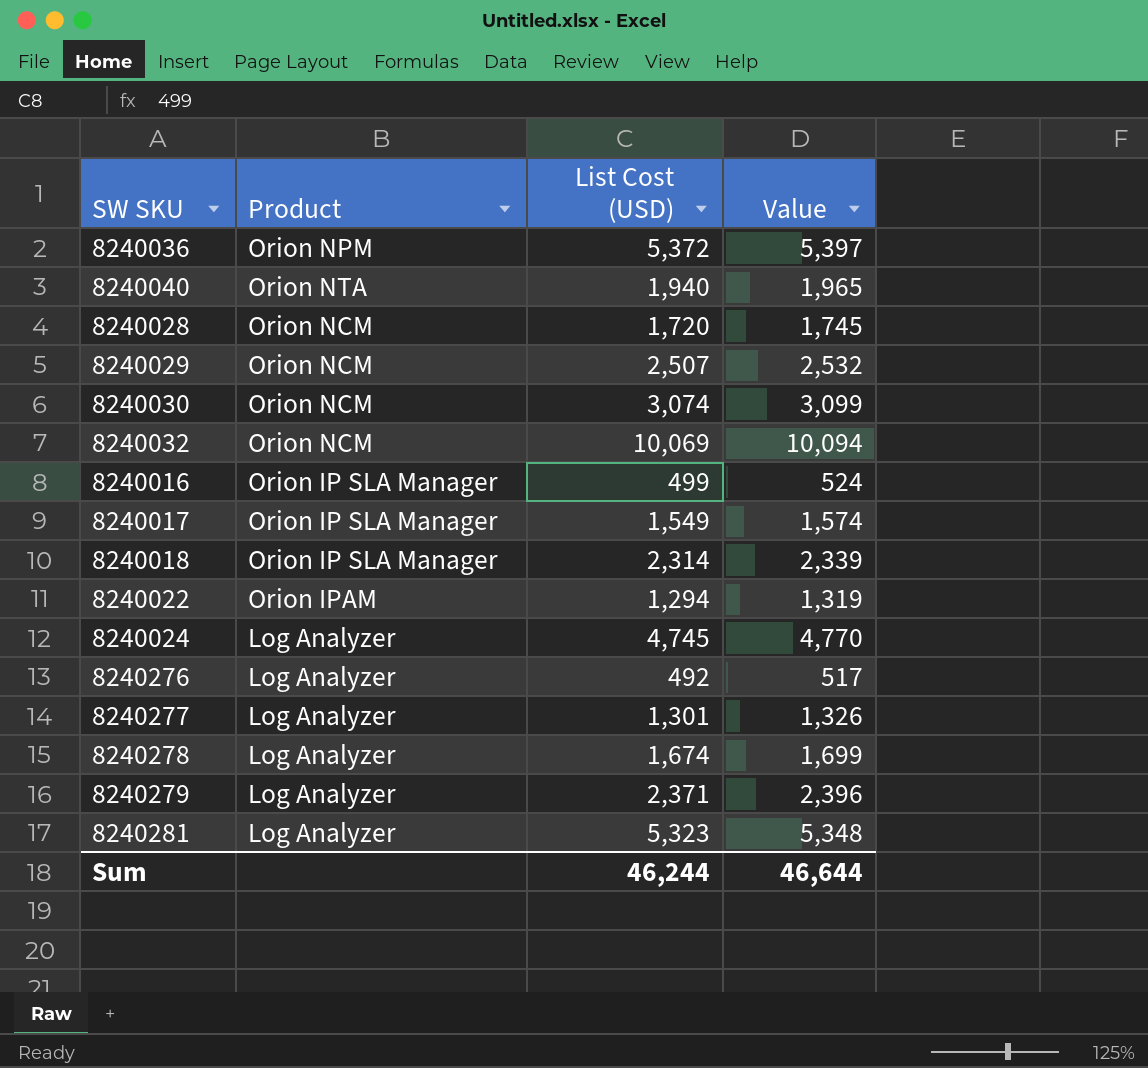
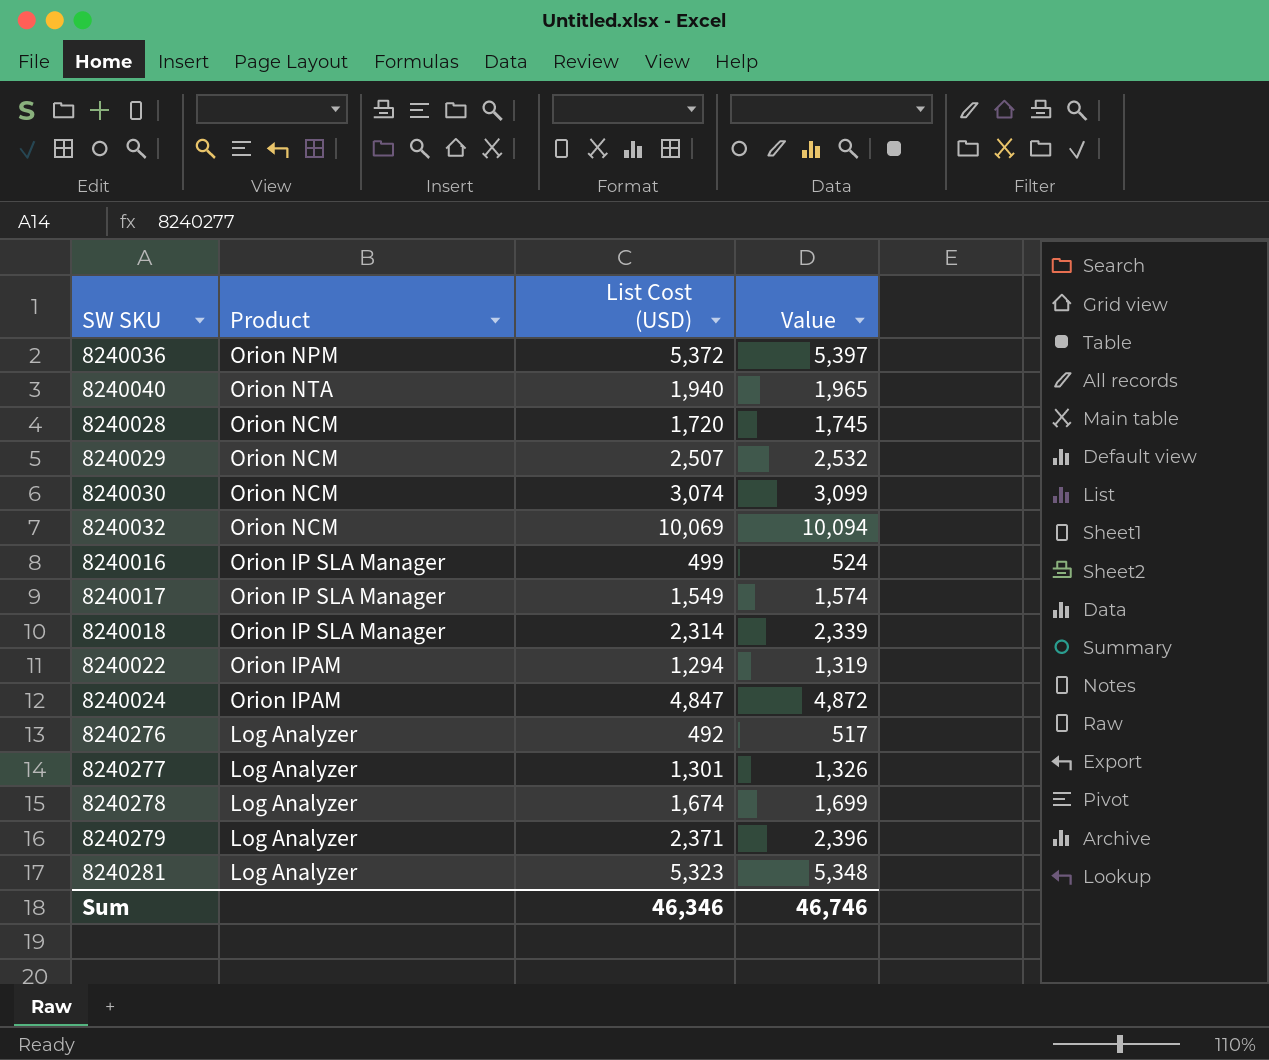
8240024 | Product: Log Analyzer -> Orion IPAM
8240024 | List Cost (USD): 4,745 -> 4,847
8240024 | Value: 4,770 -> 4,872
Sum | List Cost (USD): 46,244 -> 46,346
Sum | Value: 46,644 -> 46,746

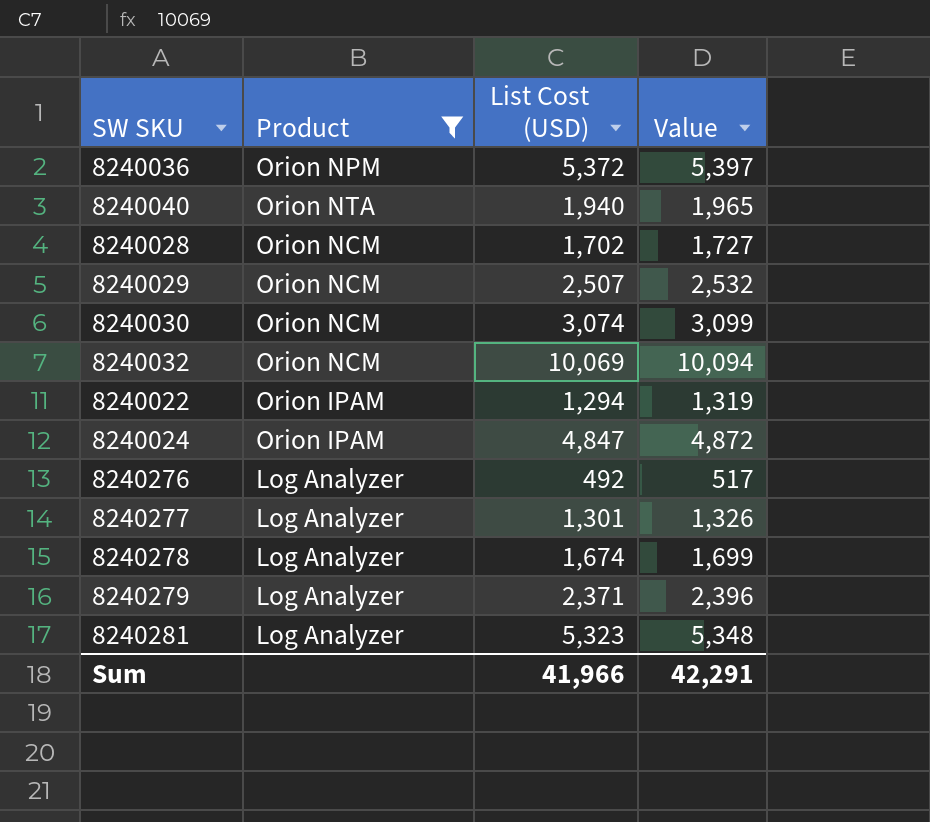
filter: none -> Product != Orion IP SLA Manager
8240028 | List Cost (USD): 1,720 -> 1,702
8240028 | Value: 1,745 -> 1,727
Sum | List Cost (USD): 46,346 -> 41,966
Sum | Value: 46,746 -> 42,291

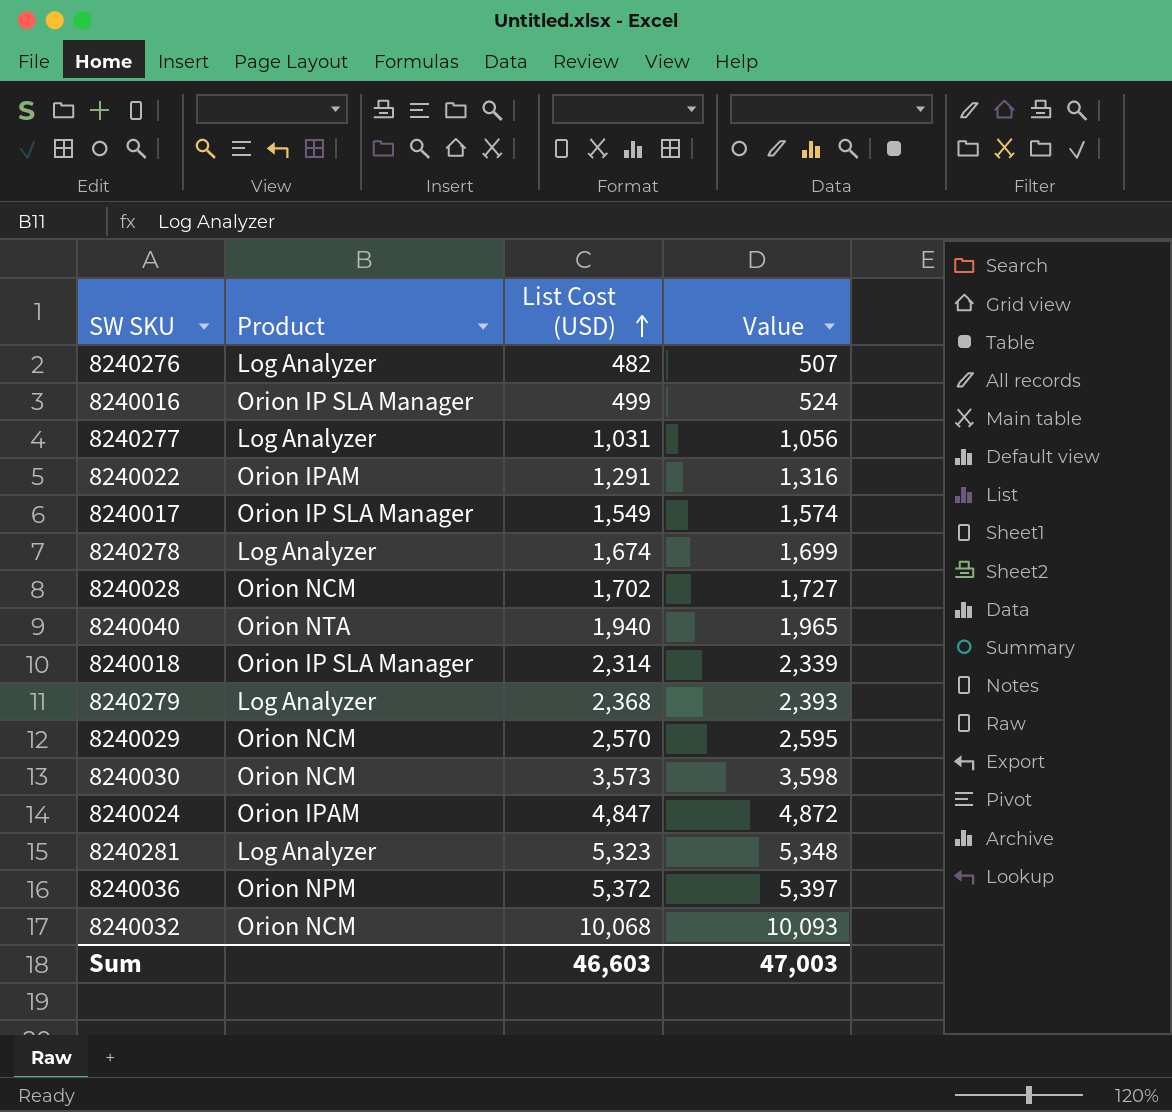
filter: Product != Orion IP SLA Manager -> none
row order: none -> List Cost (USD) ascending
8240276 | List Cost (USD): 492 -> 482
8240276 | Value: 517 -> 507
8240277 | List Cost (USD): 1,301 -> 1,031
8240277 | Value: 1,326 -> 1,056
8240022 | List Cost (USD): 1,294 -> 1,291
8240022 | Value: 1,319 -> 1,316
8240279 | List Cost (USD): 2,371 -> 2,368
8240279 | Value: 2,396 -> 2,393
8240029 | List Cost (USD): 2,507 -> 2,570
8240029 | Value: 2,532 -> 2,595
8240030 | List Cost (USD): 3,074 -> 3,573
8240030 | Value: 3,099 -> 3,598
8240032 | List Cost (USD): 10,069 -> 10,068
8240032 | Value: 10,094 -> 10,093
Sum | List Cost (USD): 41,966 -> 46,603
Sum | Value: 42,291 -> 47,003

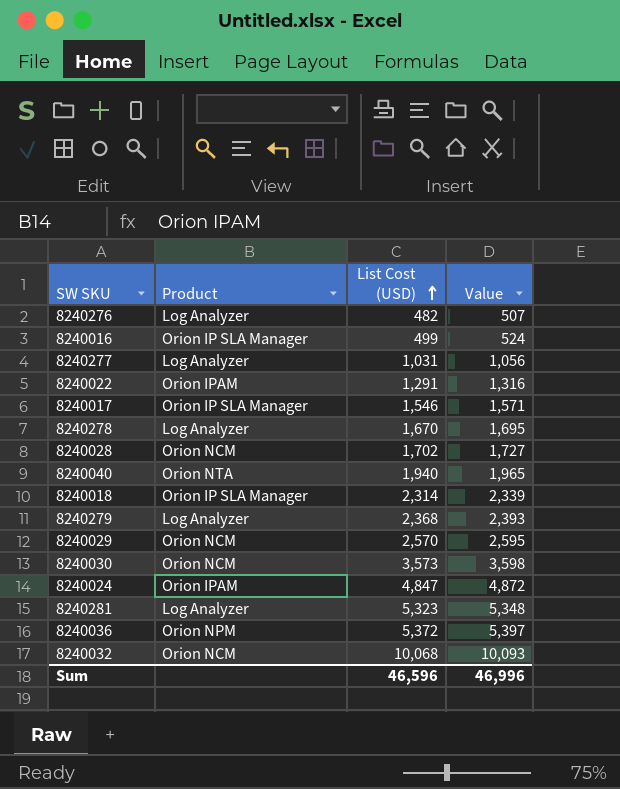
8240017 | List Cost (USD): 1,549 -> 1,546
8240017 | Value: 1,574 -> 1,571
8240278 | List Cost (USD): 1,674 -> 1,670
8240278 | Value: 1,699 -> 1,695
Sum | List Cost (USD): 46,603 -> 46,596
Sum | Value: 47,003 -> 46,996

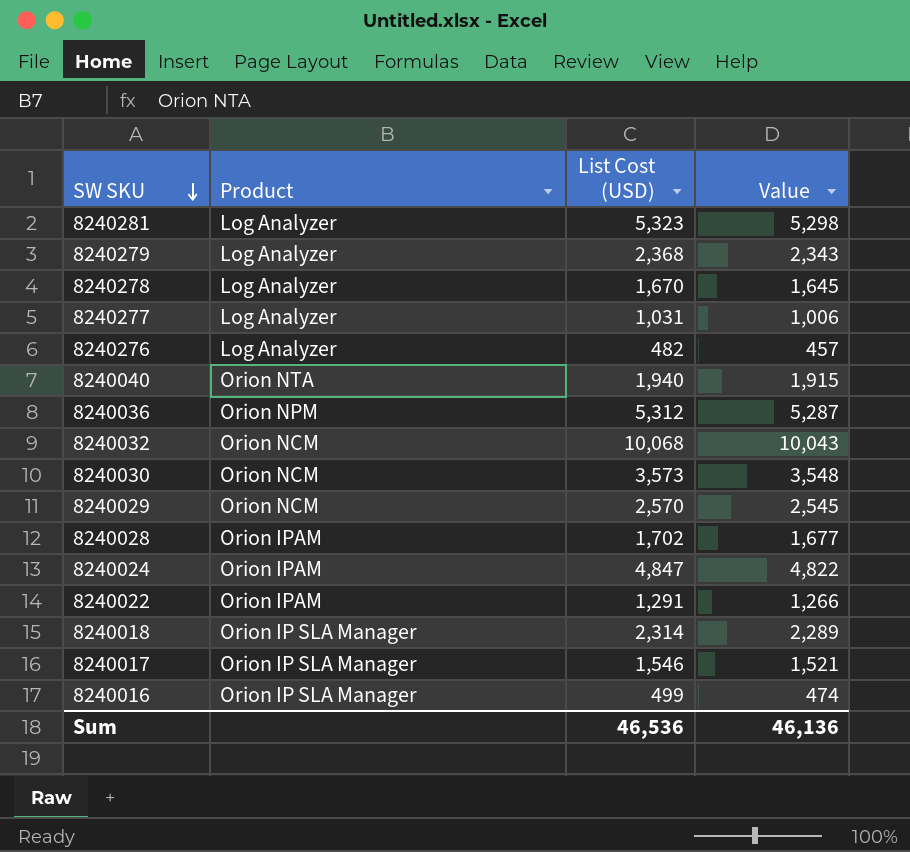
row order: List Cost (USD) ascending -> SW SKU descending
column Value | formula: [List Cost (USD)] + 25 -> [List Cost (USD)] - 25
8240036 | List Cost (USD): 5,372 -> 5,312
8240028 | Product: Orion NCM -> Orion IPAM
Sum | List Cost (USD): 46,596 -> 46,536
Sum | Value: 46,996 -> 46,136

